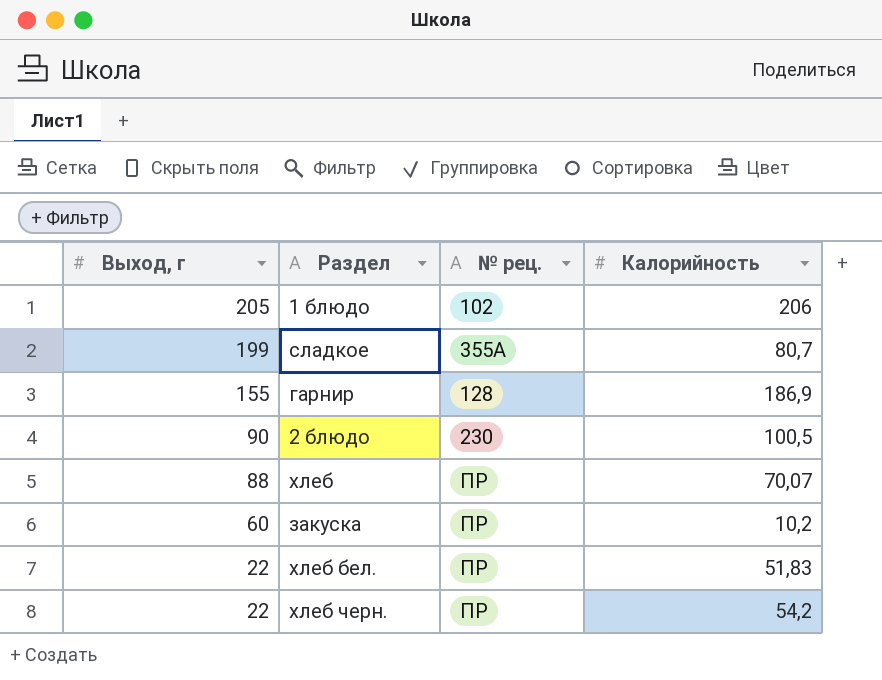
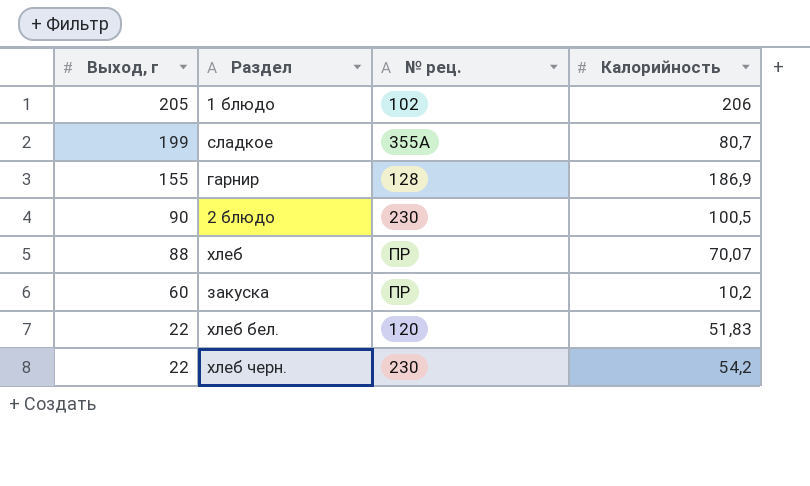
хлеб бел. | № рец.: ПР -> 120
хлеб черн. | № рец.: ПР -> 230

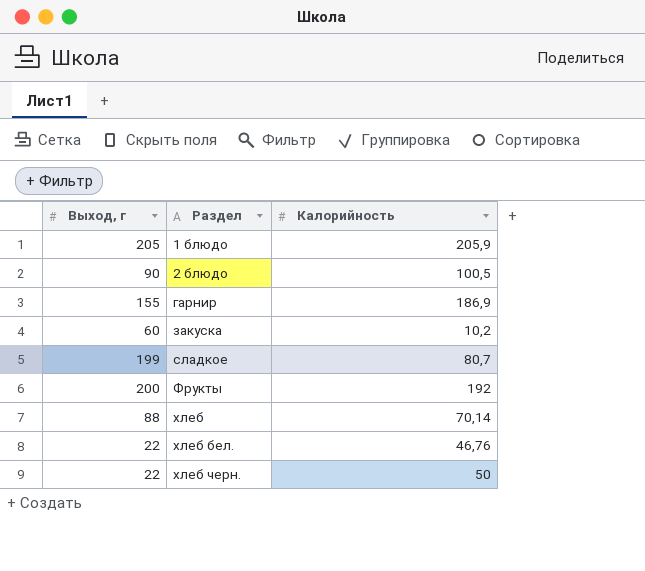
row order: Выход, г descending -> Раздел ascending
column № рец. | position: 3 -> none
1 блюдо | Калорийность: 206 -> 205,9
row Фрукты: none -> 200 | 192
хлеб | Калорийность: 70,07 -> 70,14
хлеб бел. | Калорийность: 51,83 -> 46,76
хлеб черн. | Калорийность: 54,2 -> 50

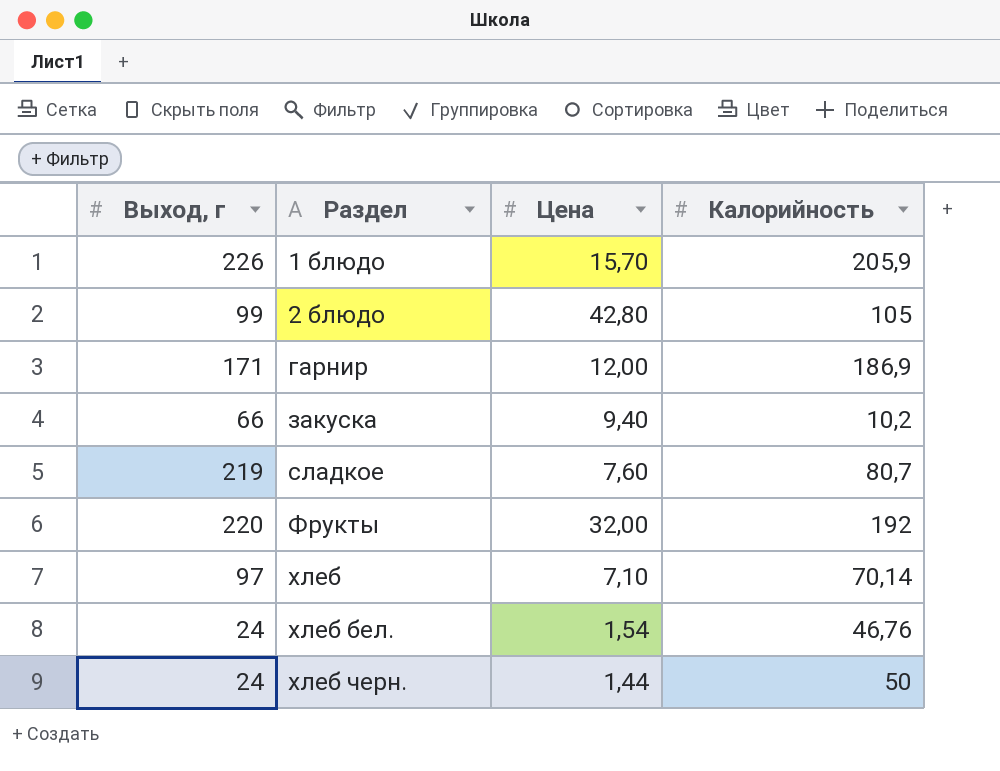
column Цена | position: none -> 3
1 блюдо | Выход, г: 205 -> 226
2 блюдо | Выход, г: 90 -> 99
2 блюдо | Калорийность: 100,5 -> 105
гарнир | Выход, г: 155 -> 171
закуска | Выход, г: 60 -> 66
сладкое | Выход, г: 199 -> 219
Фрукты | Выход, г: 200 -> 220
хлеб | Выход, г: 88 -> 97
хлеб бел. | Выход, г: 22 -> 24
хлеб черн. | Выход, г: 22 -> 24

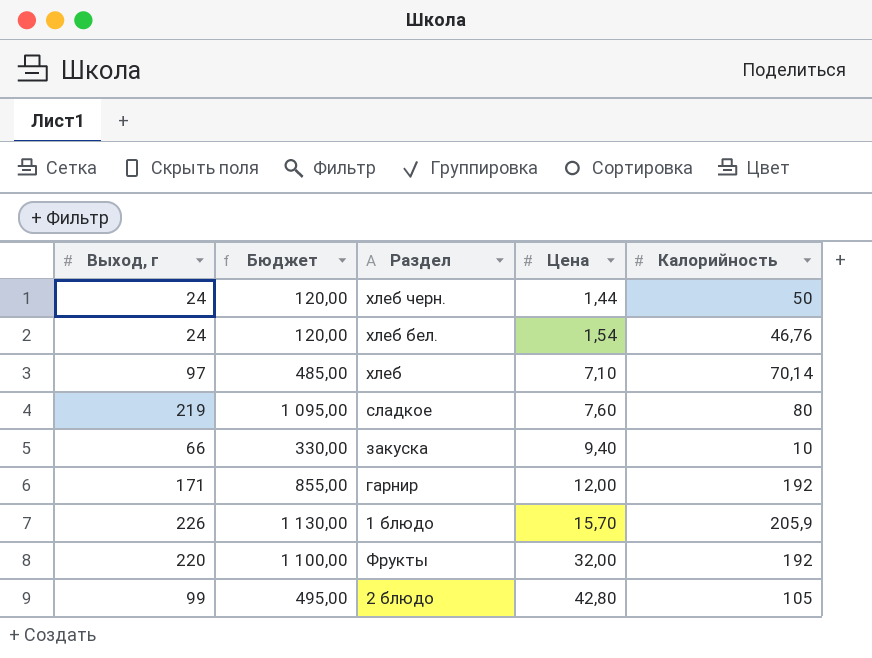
row order: Раздел ascending -> Цена ascending
column Бюджет | formula: none -> [Выход, г] * 5
сладкое | Калорийность: 80,7 -> 80
закуска | Калорийность: 10,2 -> 10
гарнир | Калорийность: 186,9 -> 192

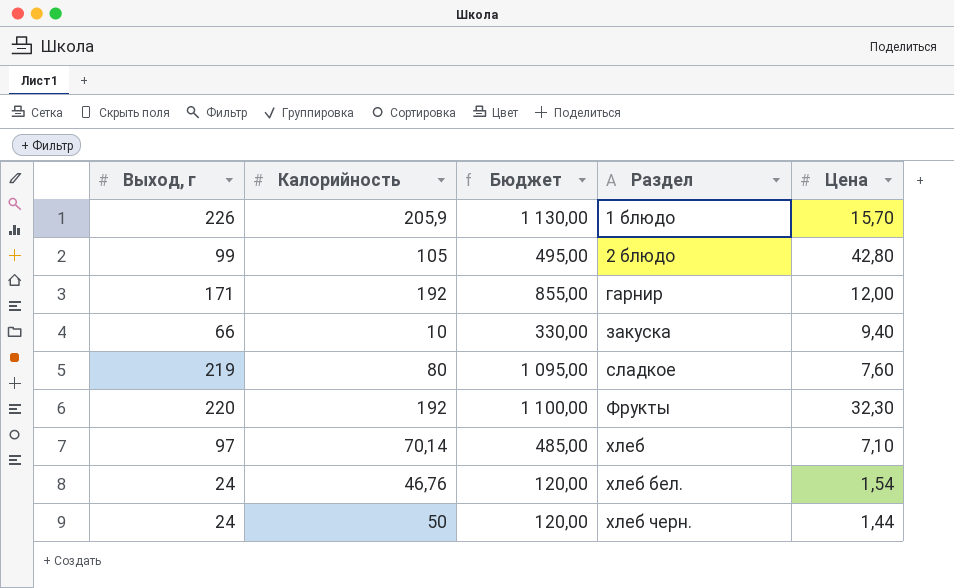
row order: Цена ascending -> Раздел ascending
column Калорийность | position: 5 -> 2
Фрукты | Цена: 32,00 -> 32,30

